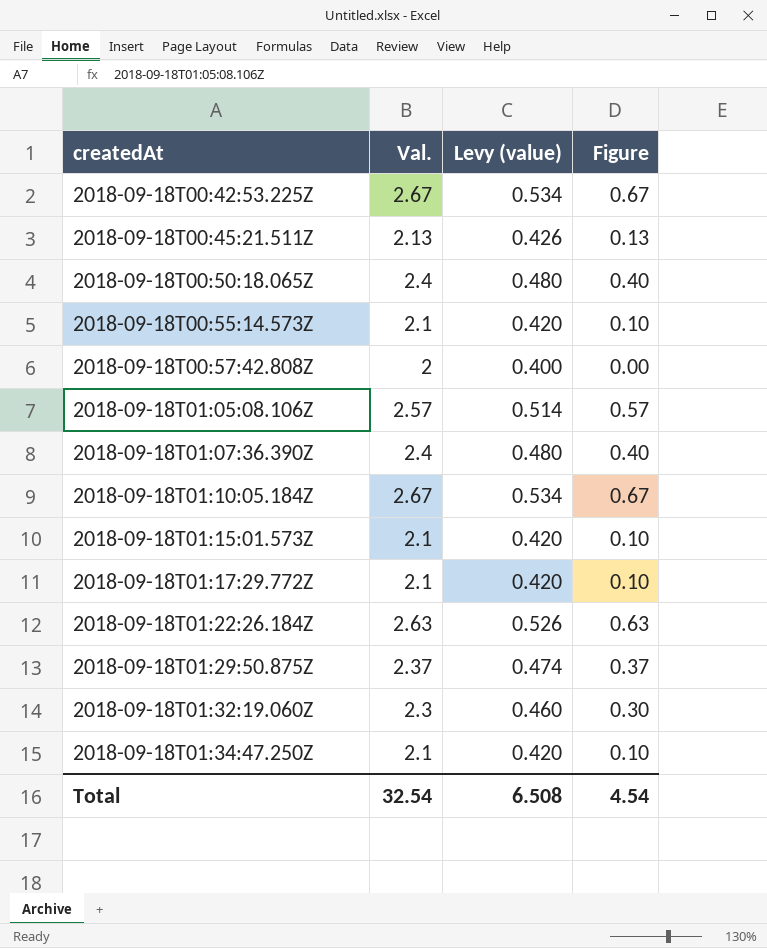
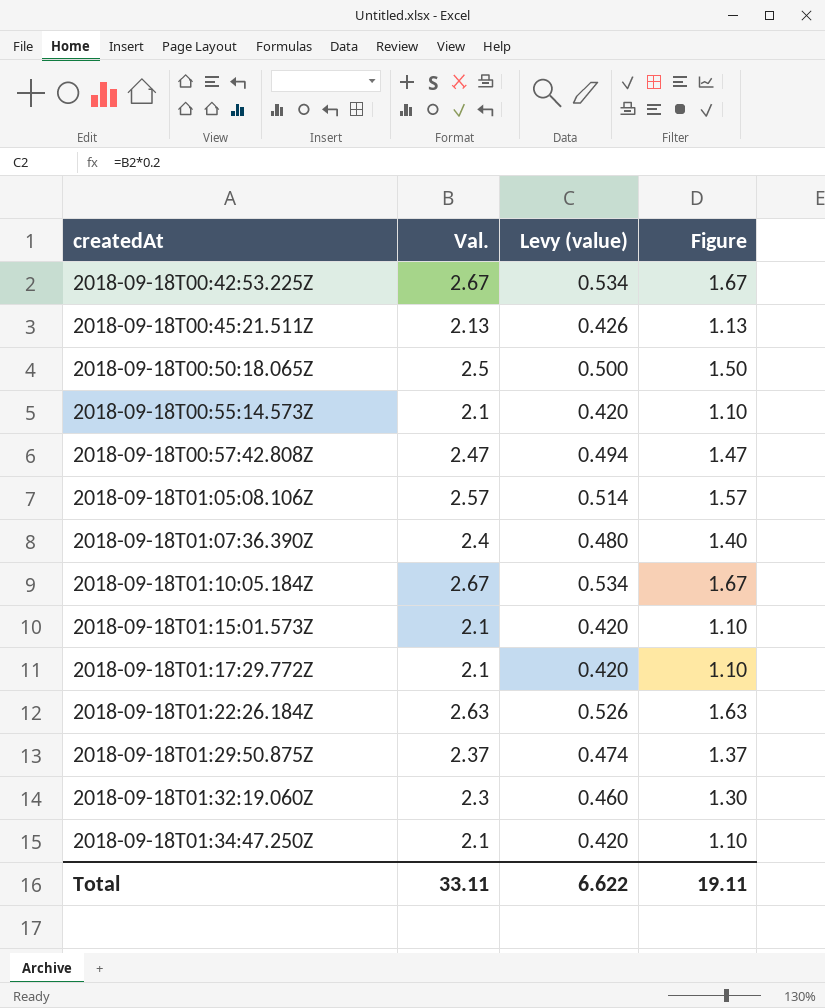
column Figure | formula: [Val.] - 2 -> [Val.] - 1
2018-09-18T00:50:18.065Z | Val.: 2.4 -> 2.5
2018-09-18T00:50:18.065Z | Levy (value): 0.480 -> 0.500
2018-09-18T00:57:42.808Z | Val.: 2 -> 2.47
2018-09-18T00:57:42.808Z | Levy (value): 0.400 -> 0.494
Total | Val.: 32.54 -> 33.11
Total | Levy (value): 6.508 -> 6.622
Total | Figure: 4.54 -> 19.11

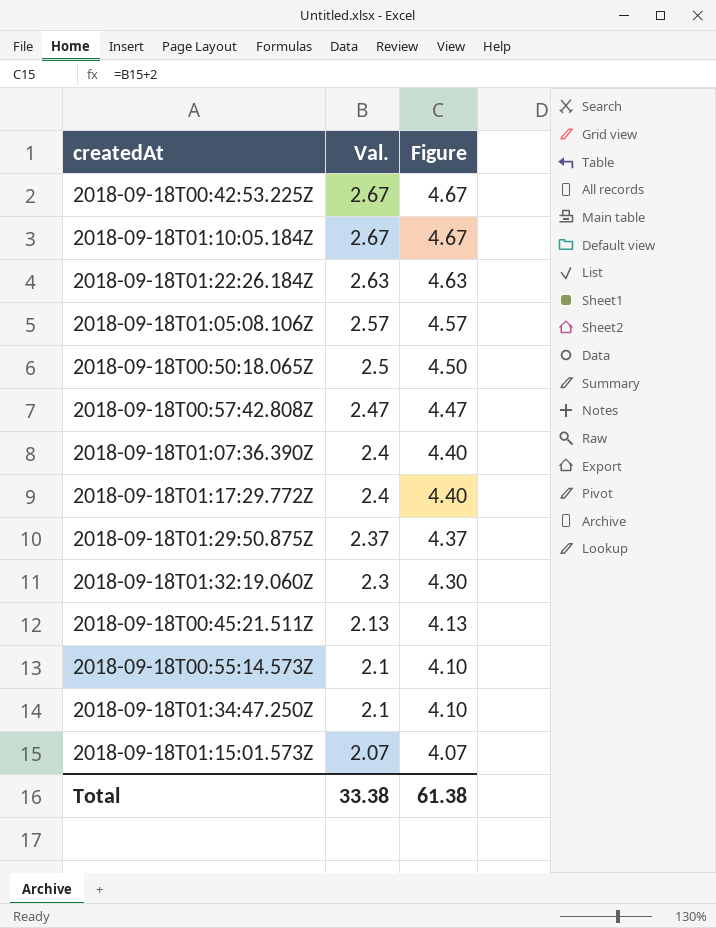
row order: createdAt ascending -> Val. descending
column Levy (value) | formula: [Val.] * 0.2 -> none
column Figure | formula: [Val.] - 1 -> [Val.] + 2
2018-09-18T01:17:29.772Z | Val.: 2.1 -> 2.4
2018-09-18T01:15:01.573Z | Val.: 2.1 -> 2.07
Total | Val.: 33.11 -> 33.38
Total | Figure: 19.11 -> 61.38

